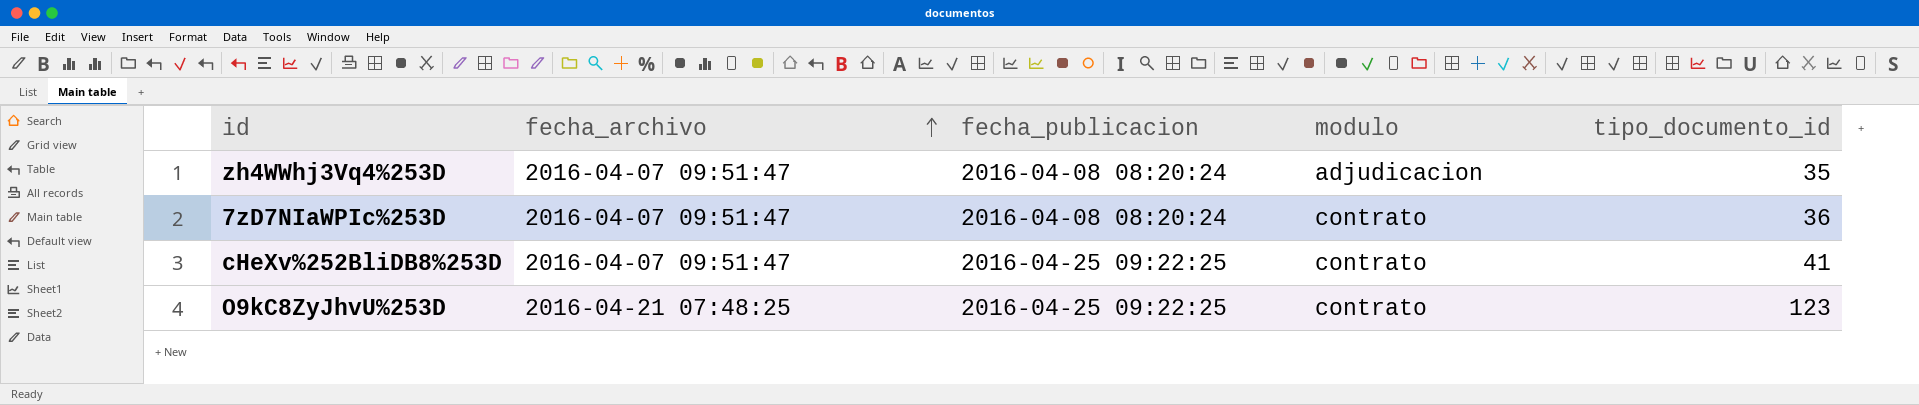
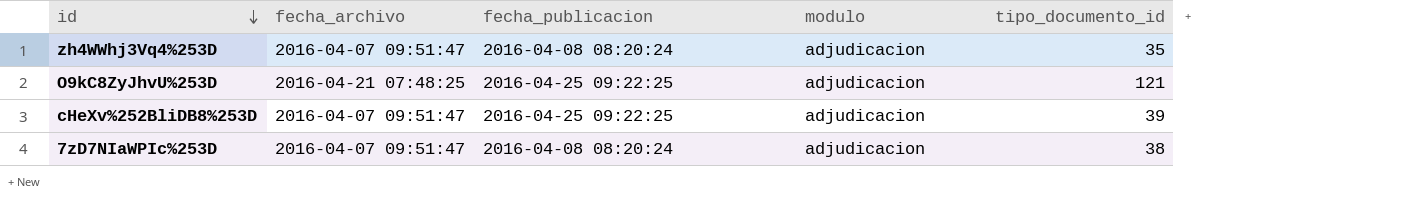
row order: fecha_archivo ascending -> id descending
O9kC8ZyJhvU%253D | modulo: contrato -> adjudicacion
O9kC8ZyJhvU%253D | tipo_documento_id: 123 -> 121
cHeXv%252BliDB8%253D | modulo: contrato -> adjudicacion
cHeXv%252BliDB8%253D | tipo_documento_id: 41 -> 39
7zD7NIaWPIc%253D | modulo: contrato -> adjudicacion
7zD7NIaWPIc%253D | tipo_documento_id: 36 -> 38

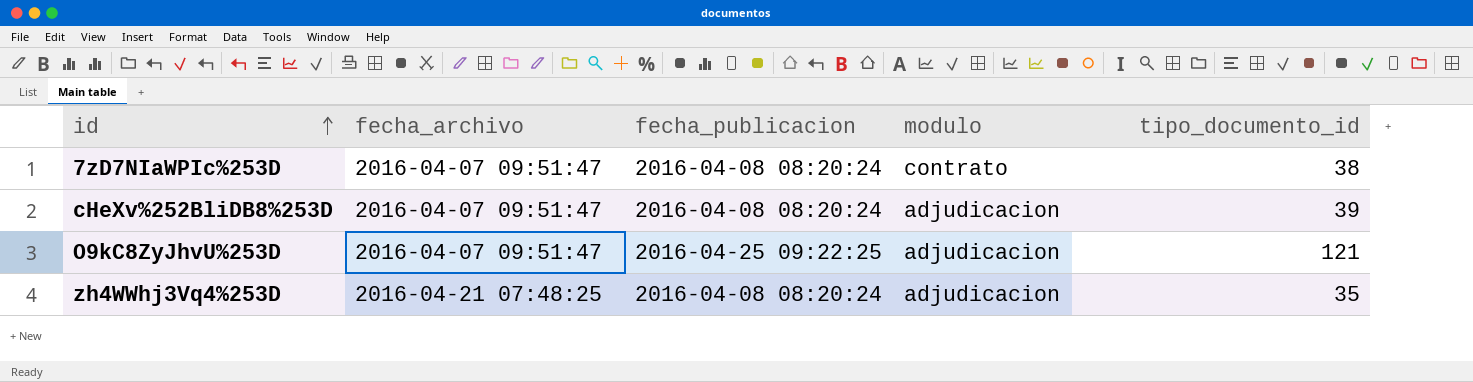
row order: id descending -> id ascending
7zD7NIaWPIc%253D | modulo: adjudicacion -> contrato
cHeXv%252BliDB8%253D | fecha_publicacion: 2016-04-25 09:22:25 -> 2016-04-08 08:20:24
O9kC8ZyJhvU%253D | fecha_archivo: 2016-04-21 07:48:25 -> 2016-04-07 09:51:47
zh4WWhj3Vq4%253D | fecha_archivo: 2016-04-07 09:51:47 -> 2016-04-21 07:48:25

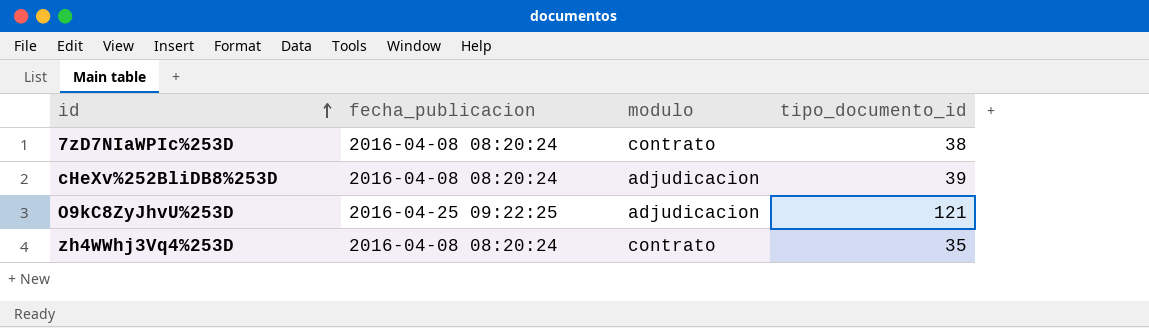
column fecha_archivo | position: 2 -> none
zh4WWhj3Vq4%253D | modulo: adjudicacion -> contrato

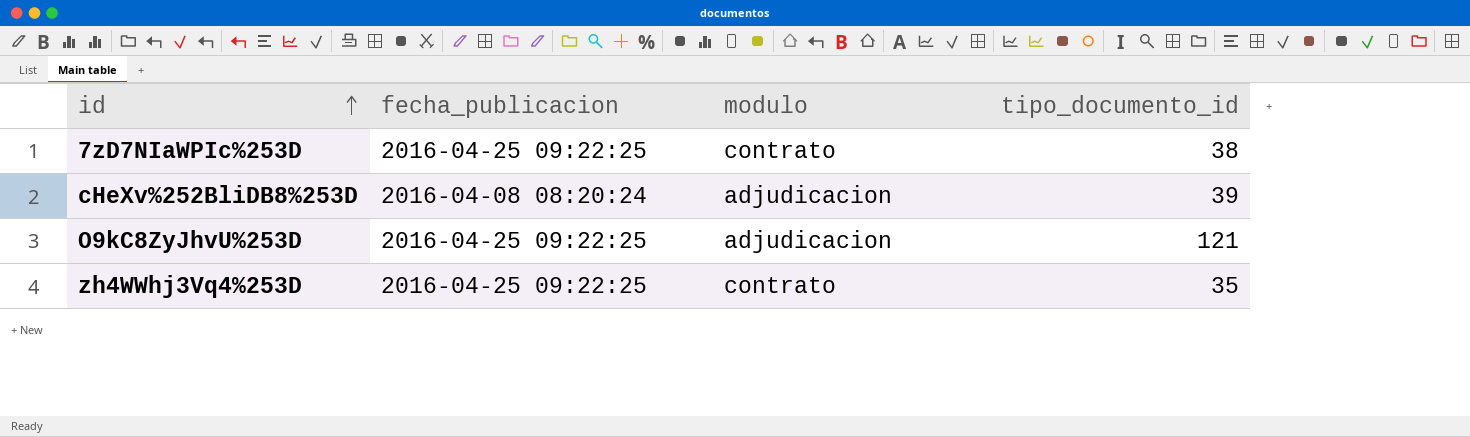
7zD7NIaWPIc%253D | fecha_publicacion: 2016-04-08 08:20:24 -> 2016-04-25 09:22:25
zh4WWhj3Vq4%253D | fecha_publicacion: 2016-04-08 08:20:24 -> 2016-04-25 09:22:25

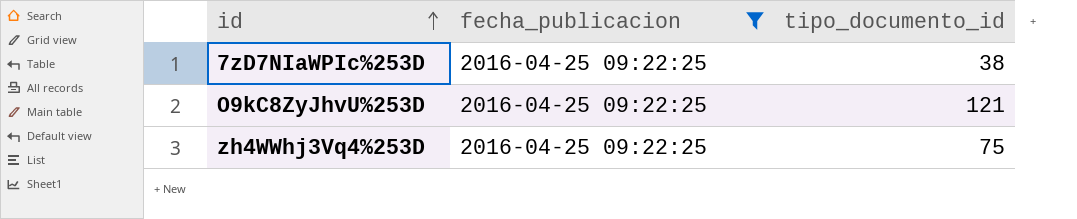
filter: none -> fecha_publicacion = 2016-04-25 09:22:25
column modulo | position: 3 -> none
zh4WWhj3Vq4%253D | tipo_documento_id: 35 -> 75

